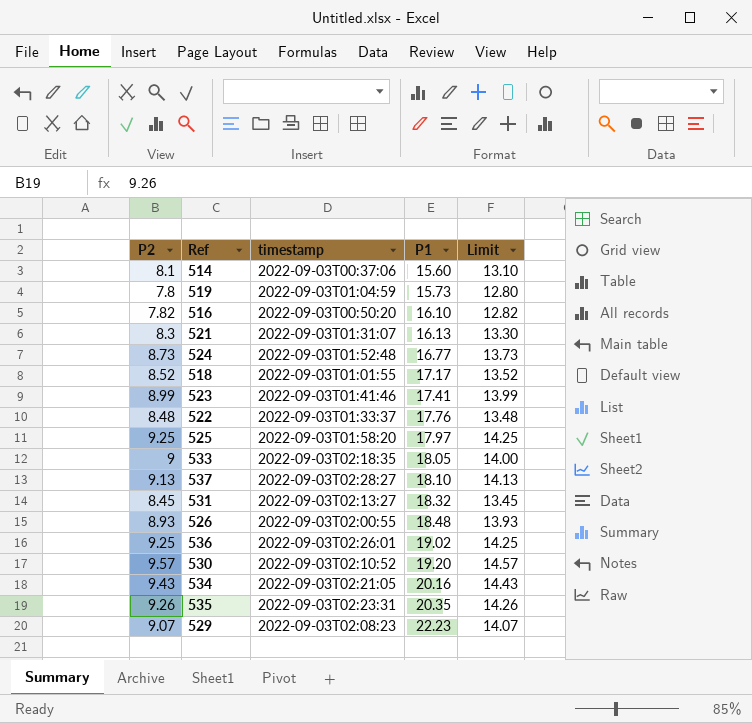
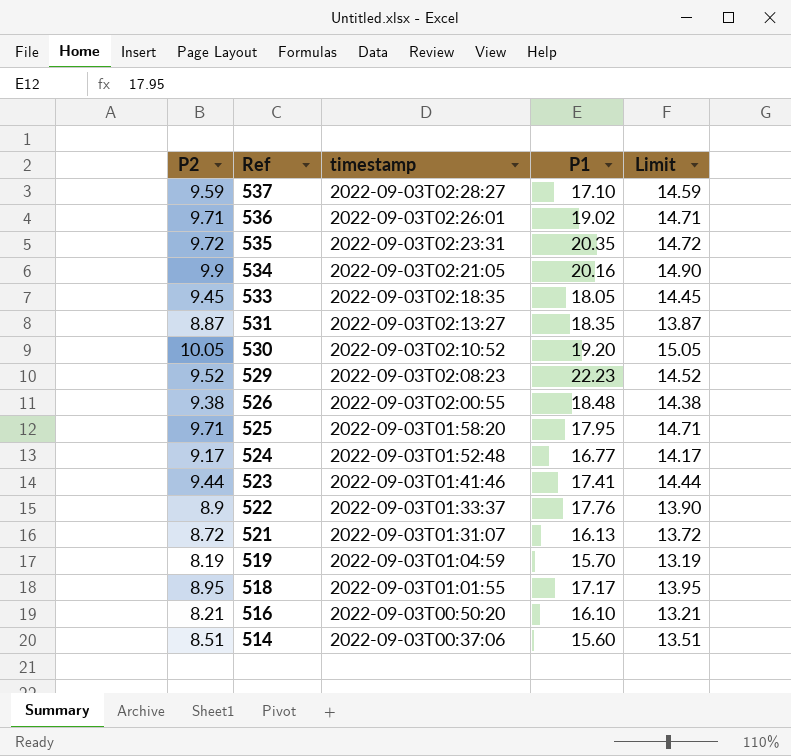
row order: P1 ascending -> Ref descending
537 | P2: 9.13 -> 9.59
537 | P1: 18.10 -> 17.10
537 | Limit: 14.13 -> 14.59
536 | P2: 9.25 -> 9.71
536 | Limit: 14.25 -> 14.71
535 | P2: 9.26 -> 9.72
535 | Limit: 14.26 -> 14.72
534 | P2: 9.43 -> 9.9
534 | Limit: 14.43 -> 14.90
533 | P2: 9 -> 9.45
533 | Limit: 14.00 -> 14.45
531 | P2: 8.45 -> 8.87
531 | P1: 18.32 -> 18.35
531 | Limit: 13.45 -> 13.87
530 | P2: 9.57 -> 10.05
530 | Limit: 14.57 -> 15.05
529 | P2: 9.07 -> 9.52
529 | Limit: 14.07 -> 14.52
526 | P2: 8.93 -> 9.38
526 | Limit: 13.93 -> 14.38
525 | P2: 9.25 -> 9.71
525 | P1: 17.97 -> 17.95
525 | Limit: 14.25 -> 14.71
524 | P2: 8.73 -> 9.17
524 | Limit: 13.73 -> 14.17
523 | P2: 8.99 -> 9.44
523 | Limit: 13.99 -> 14.44
522 | P2: 8.48 -> 8.9
522 | Limit: 13.48 -> 13.90
521 | P2: 8.3 -> 8.72
521 | Limit: 13.30 -> 13.72
519 | P2: 7.8 -> 8.19
519 | P1: 15.73 -> 15.70
519 | Limit: 12.80 -> 13.19
518 | P2: 8.52 -> 8.95
518 | Limit: 13.52 -> 13.95
516 | P2: 7.82 -> 8.21
516 | Limit: 12.82 -> 13.21
514 | P2: 8.1 -> 8.51
514 | Limit: 13.10 -> 13.51

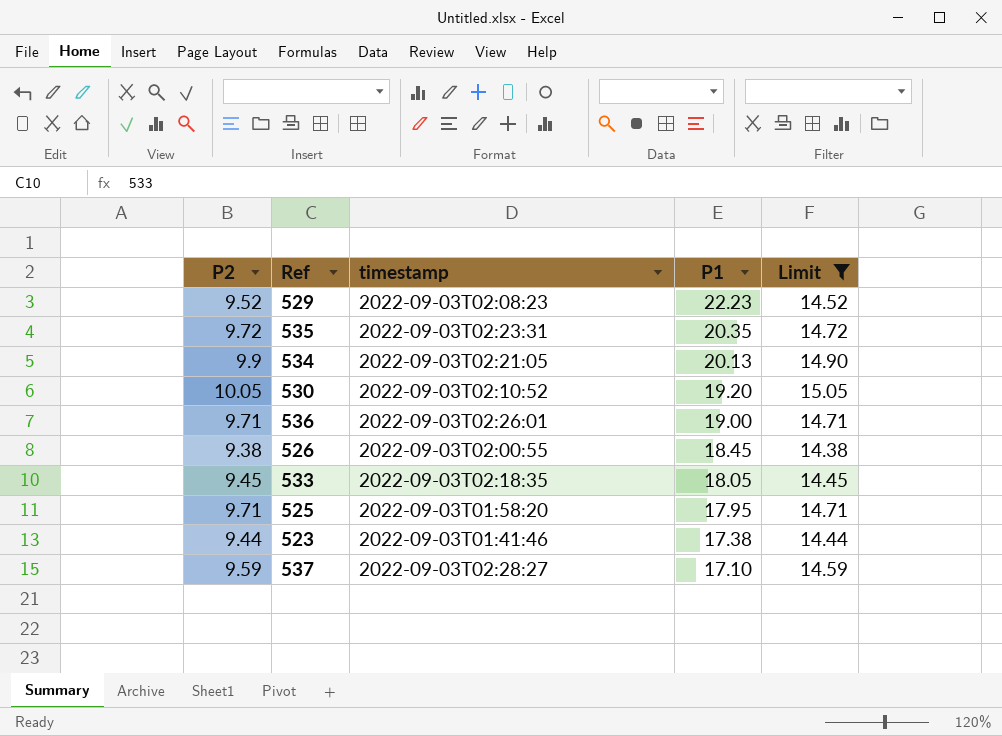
filter: none -> Limit >= 14.38
row order: Ref descending -> P1 descending
534 | P1: 20.16 -> 20.13
536 | P1: 19.02 -> 19.00
526 | P1: 18.48 -> 18.45
523 | P1: 17.41 -> 17.38

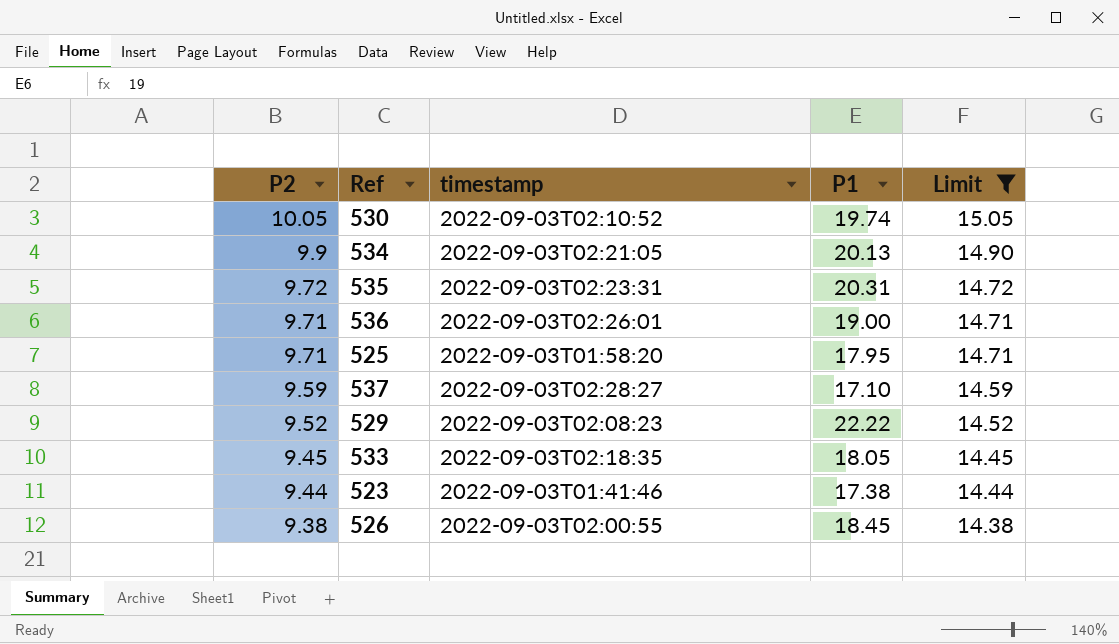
row order: P1 descending -> P2 descending
530 | P1: 19.20 -> 19.74
535 | P1: 20.35 -> 20.31
529 | P1: 22.23 -> 22.22

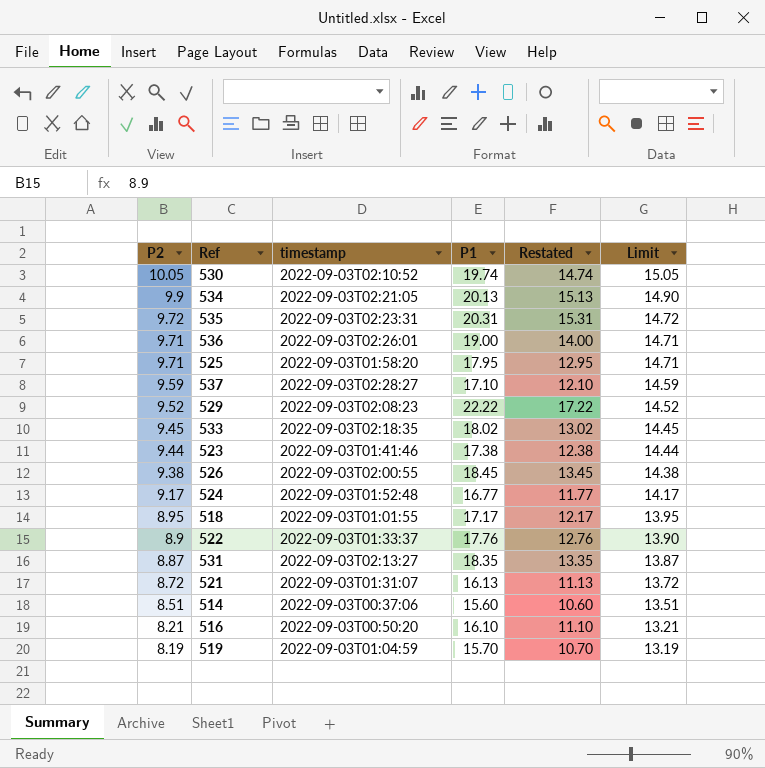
filter: Limit >= 14.38 -> none
column Restated | formula: none -> [P1] - 5
533 | P1: 18.05 -> 18.02

